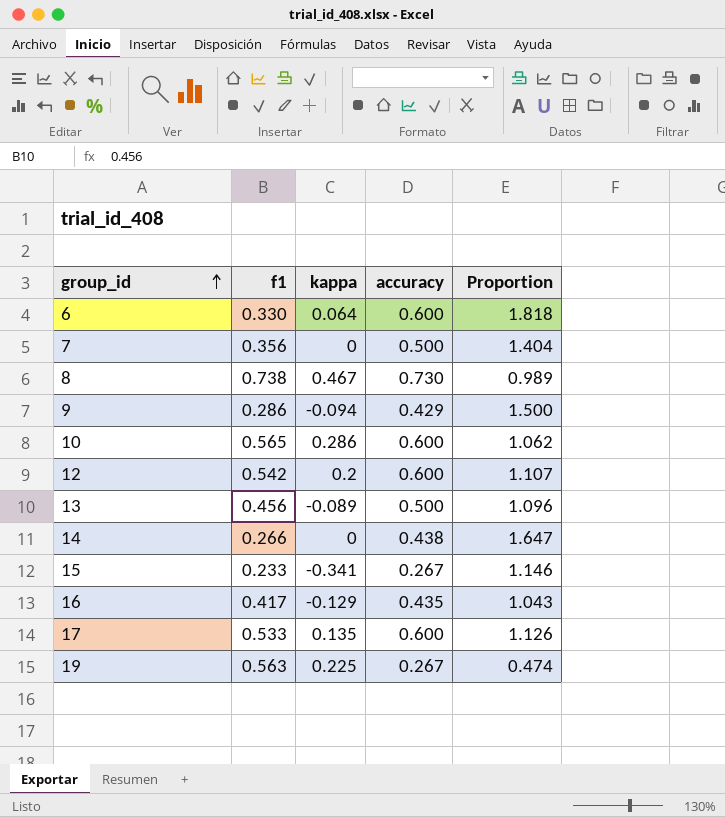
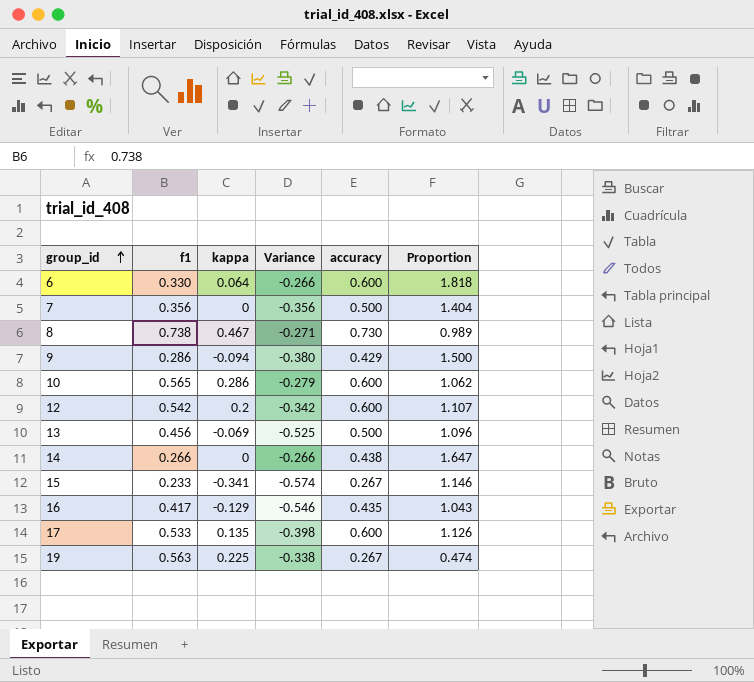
column Variance | formula: none -> [kappa] - [f1]
13 | kappa: -0.089 -> -0.069

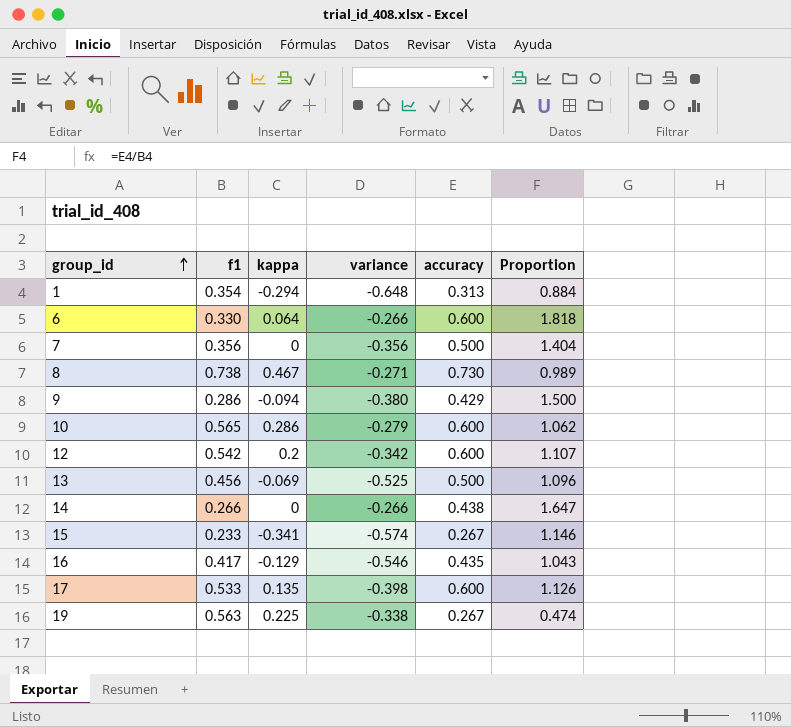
column name: Variance -> variance
row 1: none -> 0.354 | -0.294 | -0.648 | 0.313 | 0.884

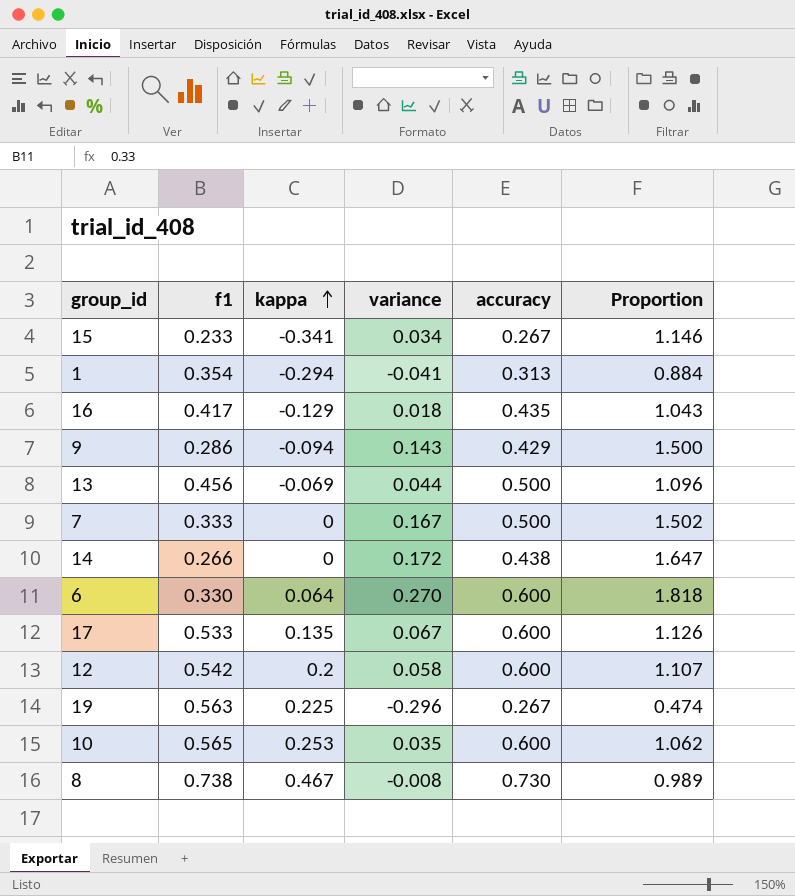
row order: group_id ascending -> kappa ascending
column variance | formula: [kappa] - [f1] -> [accuracy] - [f1]
7 | f1: 0.356 -> 0.333
7 | Proportion: 1.404 -> 1.502
10 | kappa: 0.286 -> 0.253

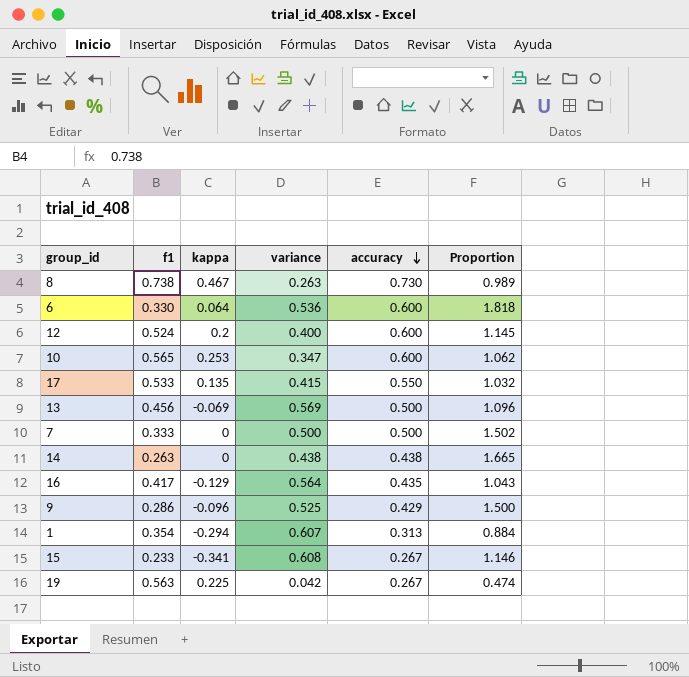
row order: kappa ascending -> accuracy descending
column variance | formula: [accuracy] - [f1] -> [accuracy] - [kappa]
12 | f1: 0.542 -> 0.524
12 | Proportion: 1.107 -> 1.145
17 | accuracy: 0.600 -> 0.550
17 | Proportion: 1.126 -> 1.032
14 | f1: 0.266 -> 0.263
14 | Proportion: 1.647 -> 1.665
9 | kappa: -0.094 -> -0.096

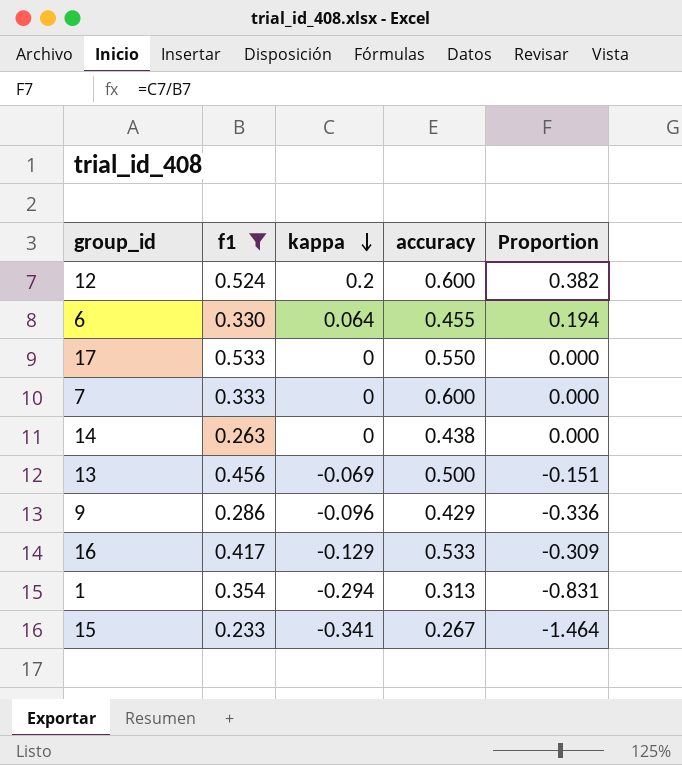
filter: none -> f1 <= 0.533
row order: accuracy descending -> kappa descending
column variance | formula: [accuracy] - [kappa] -> none
column Proportion | formula: [accuracy] / [f1] -> [kappa] / [f1]
6 | accuracy: 0.600 -> 0.455
17 | kappa: 0.135 -> 0
7 | accuracy: 0.500 -> 0.600
16 | accuracy: 0.435 -> 0.533

